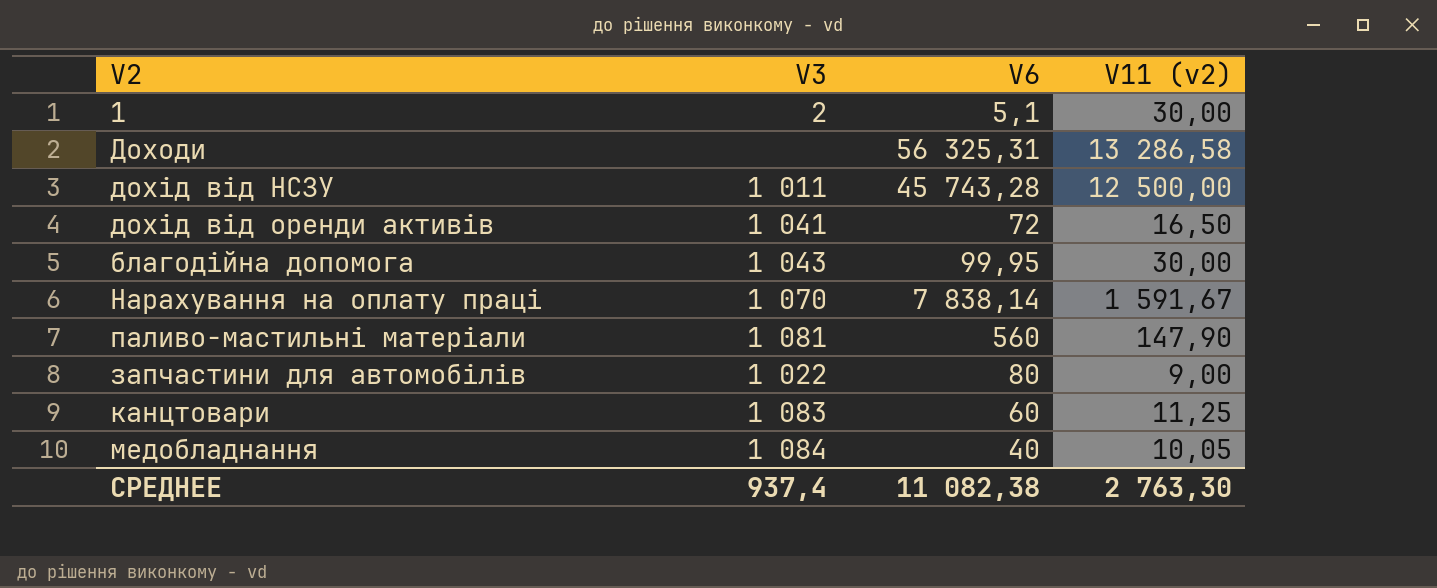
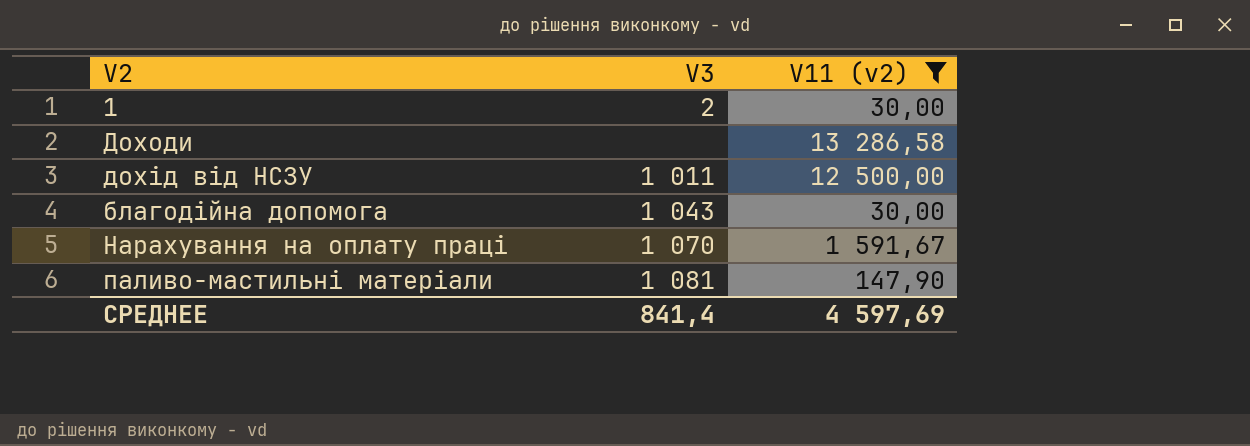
filter: none -> V11 (v2) >= 30,00
column V6 | position: 3 -> none
СРЕДНЕЕ | V3: 937,4 -> 841,4
СРЕДНЕЕ | V11 (v2): 2 763,30 -> 4 597,69

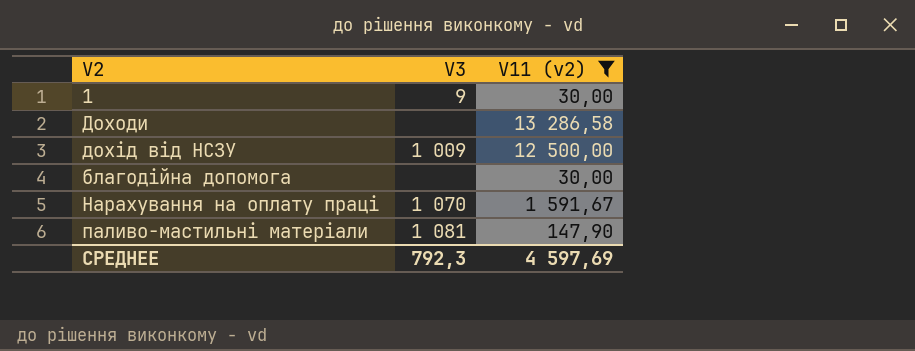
1 | V3: 2 -> 9
дохід від НСЗУ | V3: 1 011 -> 1 009
благодійна допомога | V3: 1 043 -> none
СРЕДНЕЕ | V3: 841,4 -> 792,3

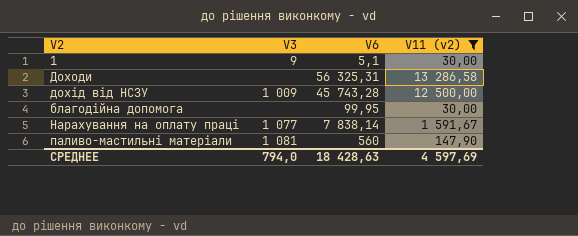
column V6 | position: none -> 3
Нарахування на оплату праці | V3: 1 070 -> 1 077
СРЕДНЕЕ | V3: 792,3 -> 794,0

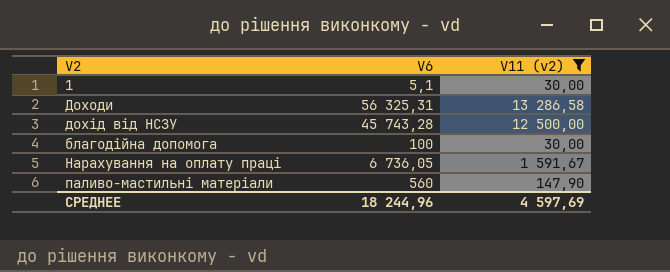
column V3 | position: 2 -> none
благодійна допомога | V6: 99,95 -> 100
Нарахування на оплату праці | V6: 7 838,14 -> 6 736,05
СРЕДНЕЕ | V6: 18 428,63 -> 18 244,96

